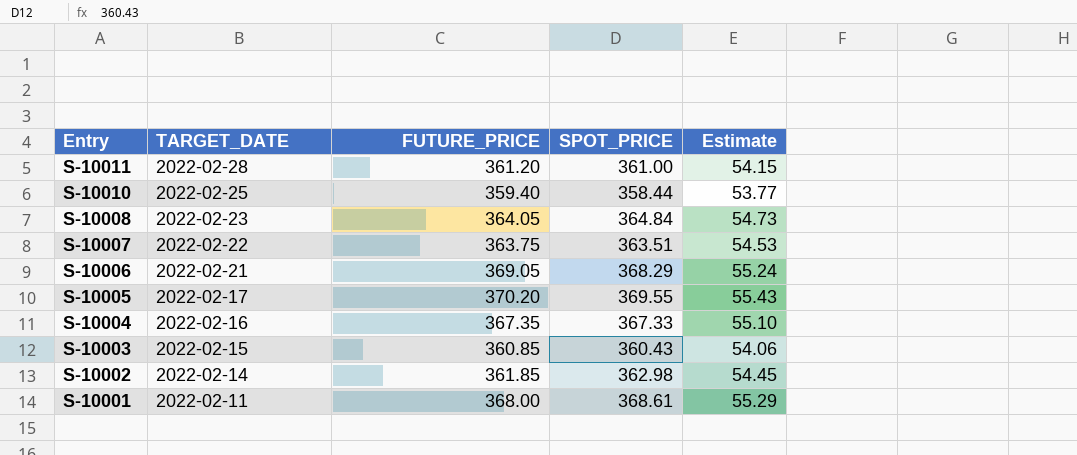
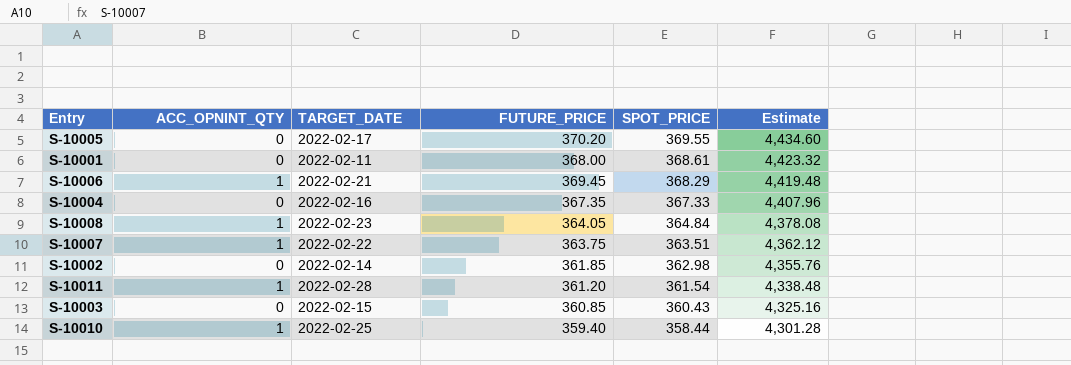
row order: Entry descending -> SPOT_PRICE descending
column ACC_OPNINT_QTY | position: none -> 2
column Estimate | formula: [SPOT_PRICE] * 0.15 -> [SPOT_PRICE] * 12
S-10006 | FUTURE_PRICE: 369.05 -> 369.45
S-10011 | SPOT_PRICE: 361.00 -> 361.54

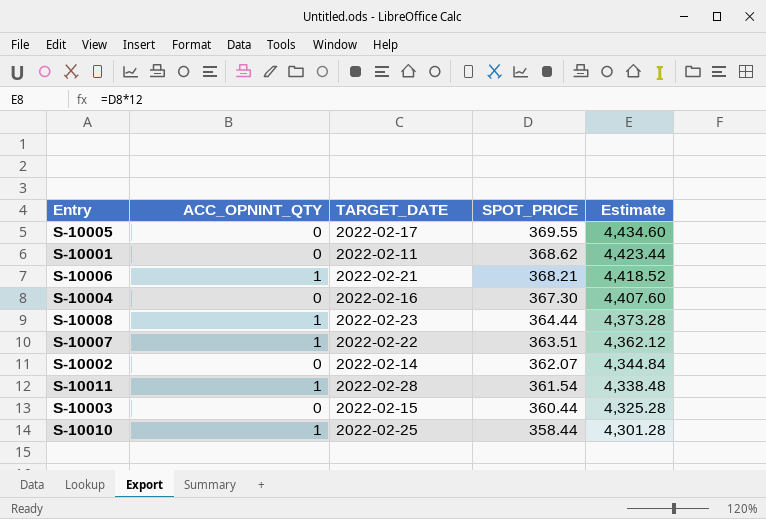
column FUTURE_PRICE | position: 4 -> none
S-10001 | SPOT_PRICE: 368.61 -> 368.62
S-10001 | Estimate: 4,423.32 -> 4,423.44
S-10006 | SPOT_PRICE: 368.29 -> 368.21
S-10006 | Estimate: 4,419.48 -> 4,418.52
S-10004 | SPOT_PRICE: 367.33 -> 367.30
S-10004 | Estimate: 4,407.96 -> 4,407.60
S-10008 | SPOT_PRICE: 364.84 -> 364.44
S-10008 | Estimate: 4,378.08 -> 4,373.28
S-10002 | SPOT_PRICE: 362.98 -> 362.07
S-10002 | Estimate: 4,355.76 -> 4,344.84
S-10003 | SPOT_PRICE: 360.43 -> 360.44
S-10003 | Estimate: 4,325.16 -> 4,325.28

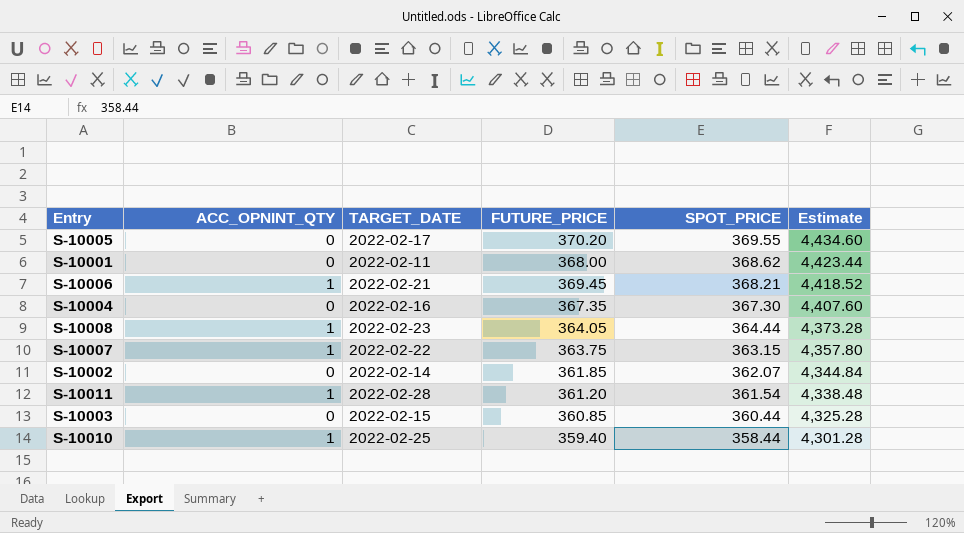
column FUTURE_PRICE | position: none -> 4
S-10007 | SPOT_PRICE: 363.51 -> 363.15
S-10007 | Estimate: 4,362.12 -> 4,357.80

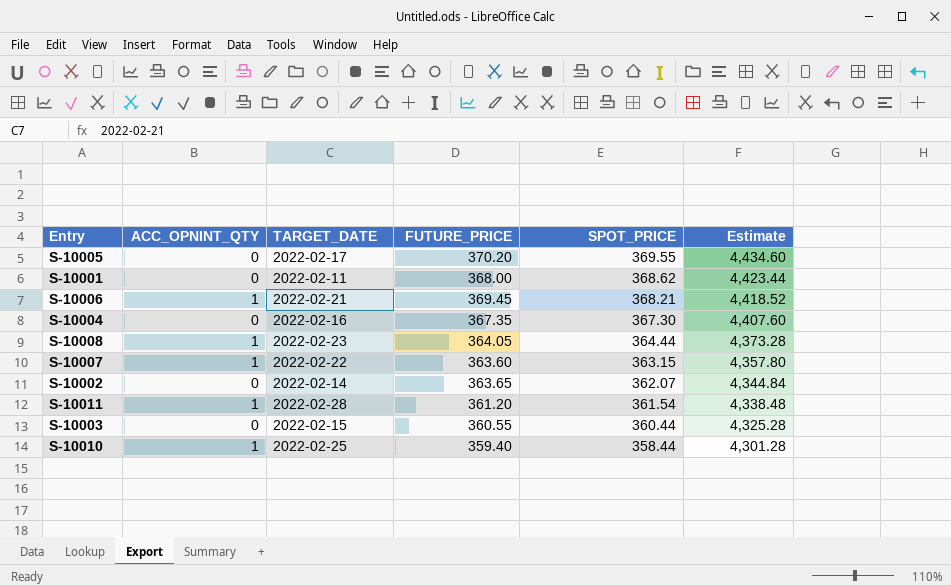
S-10007 | FUTURE_PRICE: 363.75 -> 363.60
S-10002 | FUTURE_PRICE: 361.85 -> 363.65
S-10003 | FUTURE_PRICE: 360.85 -> 360.55

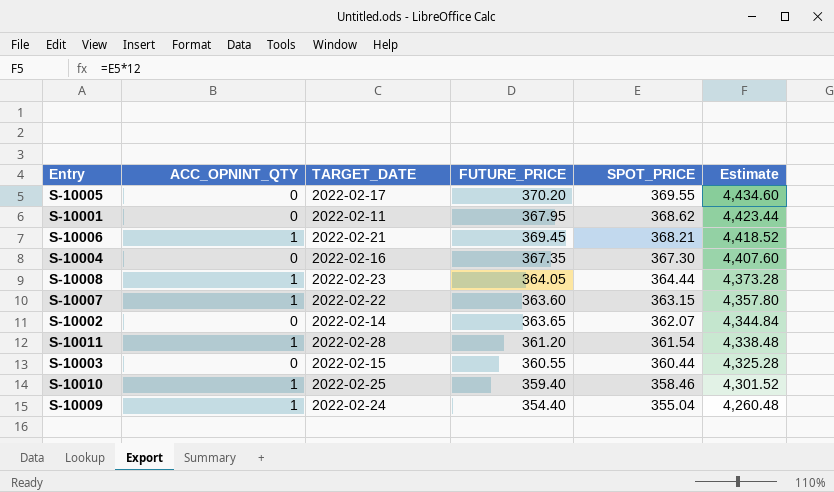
S-10001 | FUTURE_PRICE: 368.00 -> 367.95
S-10010 | SPOT_PRICE: 358.44 -> 358.46
S-10010 | Estimate: 4,301.28 -> 4,301.52
row S-10009: none -> 1 | 2022-02-24 | 354.40 | 355.04 | 4,260.48

